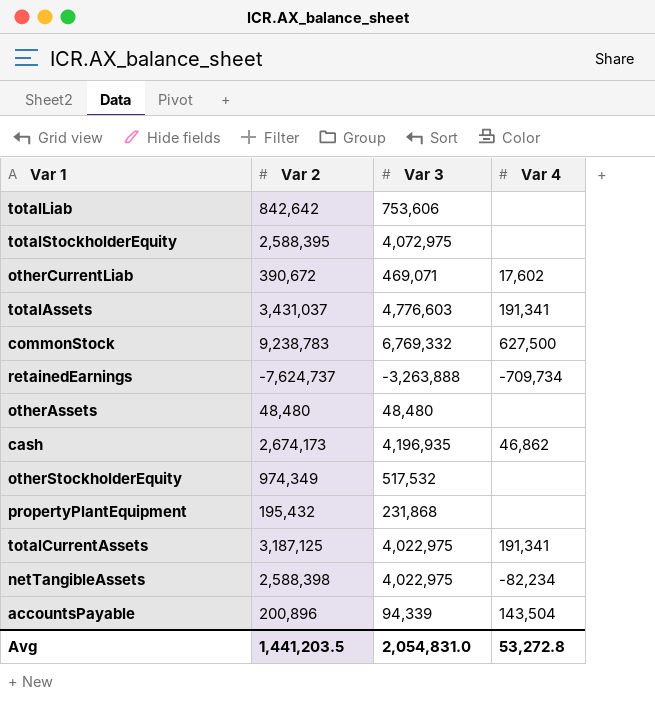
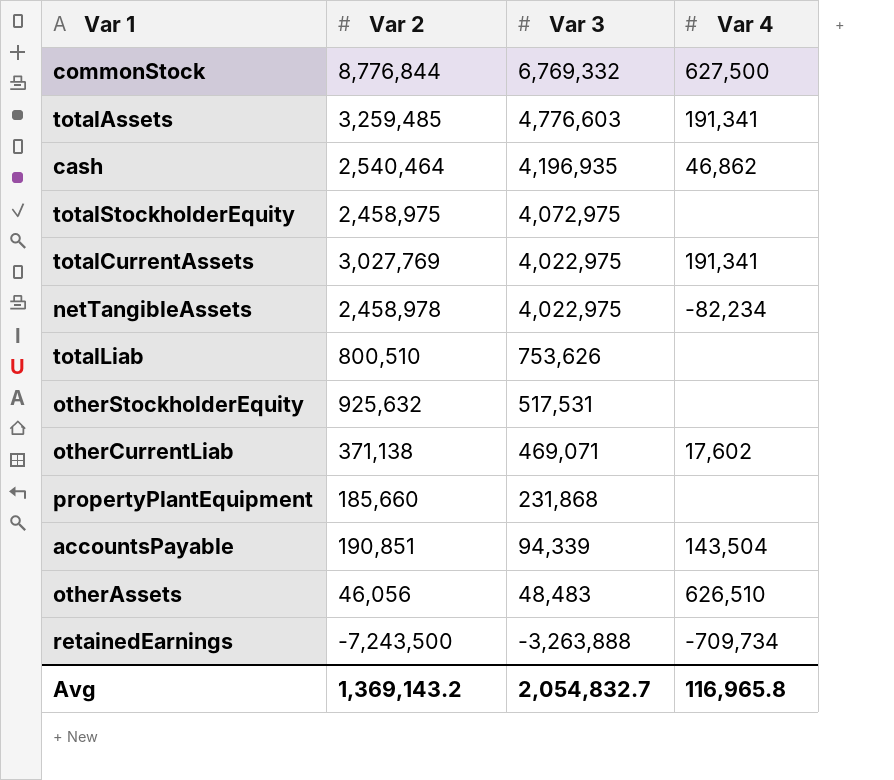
row order: none -> Var 3 descending
commonStock | Var 2: 9,238,783 -> 8,776,844
totalAssets | Var 2: 3,431,037 -> 3,259,485
cash | Var 2: 2,674,173 -> 2,540,464
totalStockholderEquity | Var 2: 2,588,395 -> 2,458,975
totalCurrentAssets | Var 2: 3,187,125 -> 3,027,769
netTangibleAssets | Var 2: 2,588,398 -> 2,458,978
totalLiab | Var 2: 842,642 -> 800,510
totalLiab | Var 3: 753,606 -> 753,626
otherStockholderEquity | Var 2: 974,349 -> 925,632
otherStockholderEquity | Var 3: 517,532 -> 517,531
otherCurrentLiab | Var 2: 390,672 -> 371,138
propertyPlantEquipment | Var 2: 195,432 -> 185,660
accountsPayable | Var 2: 200,896 -> 190,851
otherAssets | Var 2: 48,480 -> 46,056
otherAssets | Var 3: 48,480 -> 48,483
otherAssets | Var 4: none -> 626,510
retainedEarnings | Var 2: -7,624,737 -> -7,243,500
Avg | Var 2: 1,441,203.5 -> 1,369,143.2
Avg | Var 3: 2,054,831.0 -> 2,054,832.7
Avg | Var 4: 53,272.8 -> 116,965.8

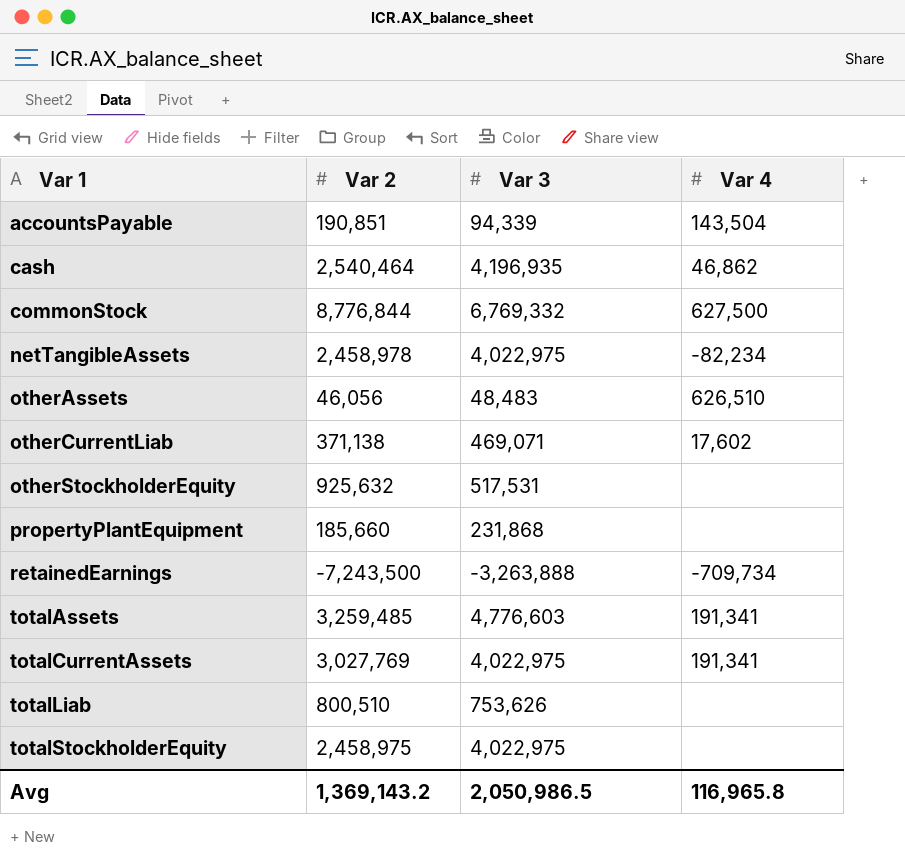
row order: Var 3 descending -> Var 1 ascending
totalStockholderEquity | Var 3: 4,072,975 -> 4,022,975
Avg | Var 3: 2,054,832.7 -> 2,050,986.5

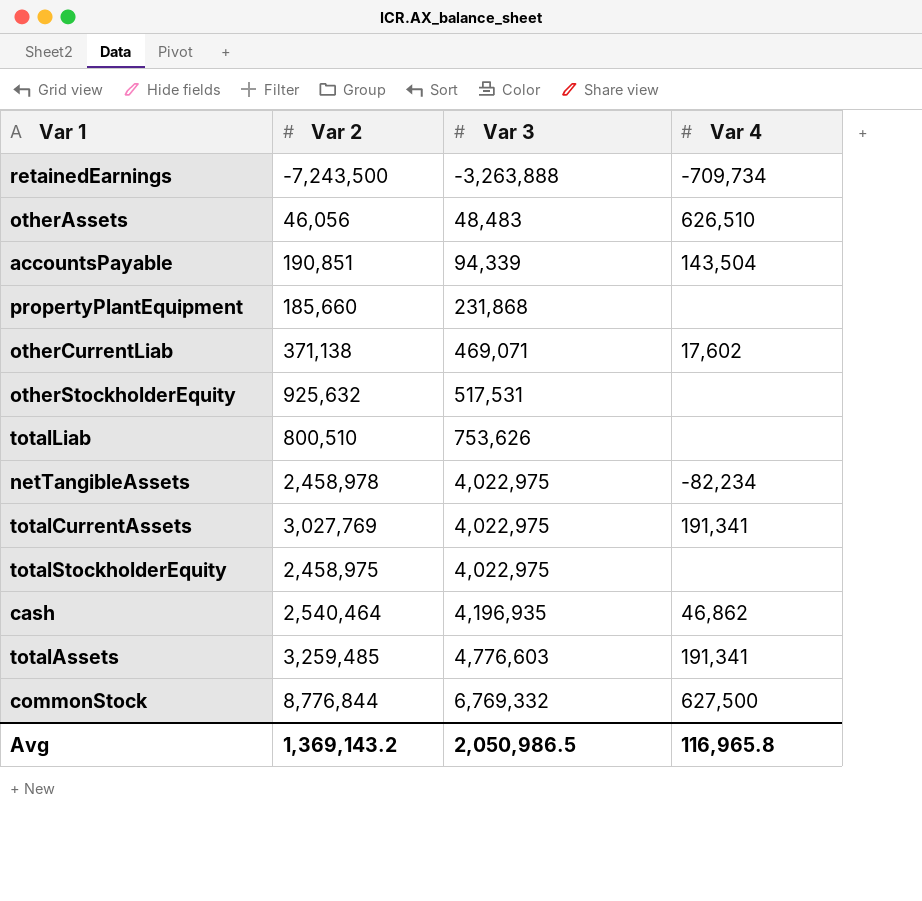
row order: Var 1 ascending -> Var 3 ascending

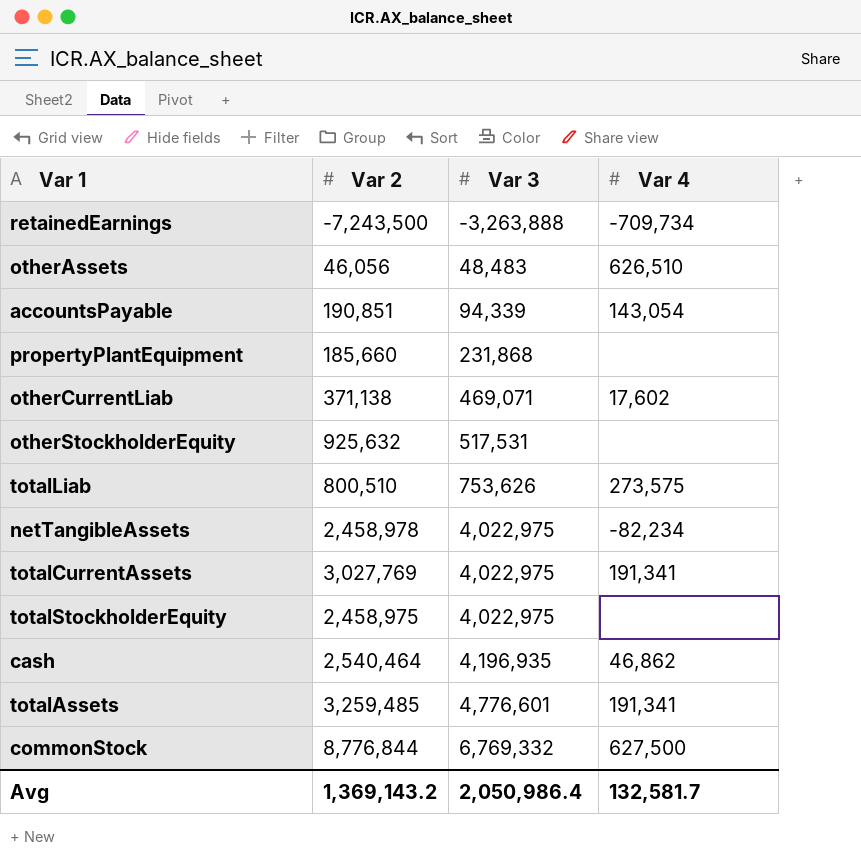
accountsPayable | Var 4: 143,504 -> 143,054
totalLiab | Var 4: none -> 273,575
totalAssets | Var 3: 4,776,603 -> 4,776,601
Avg | Var 3: 2,050,986.5 -> 2,050,986.4
Avg | Var 4: 116,965.8 -> 132,581.7

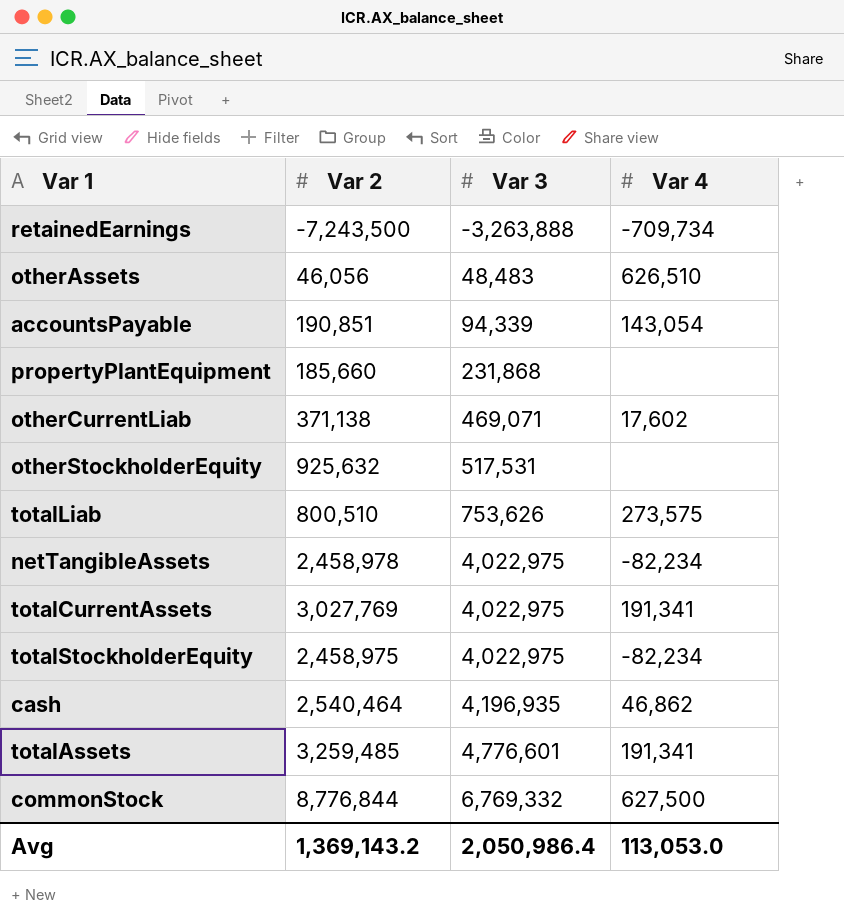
totalStockholderEquity | Var 4: none -> -82,234
Avg | Var 4: 132,581.7 -> 113,053.0

